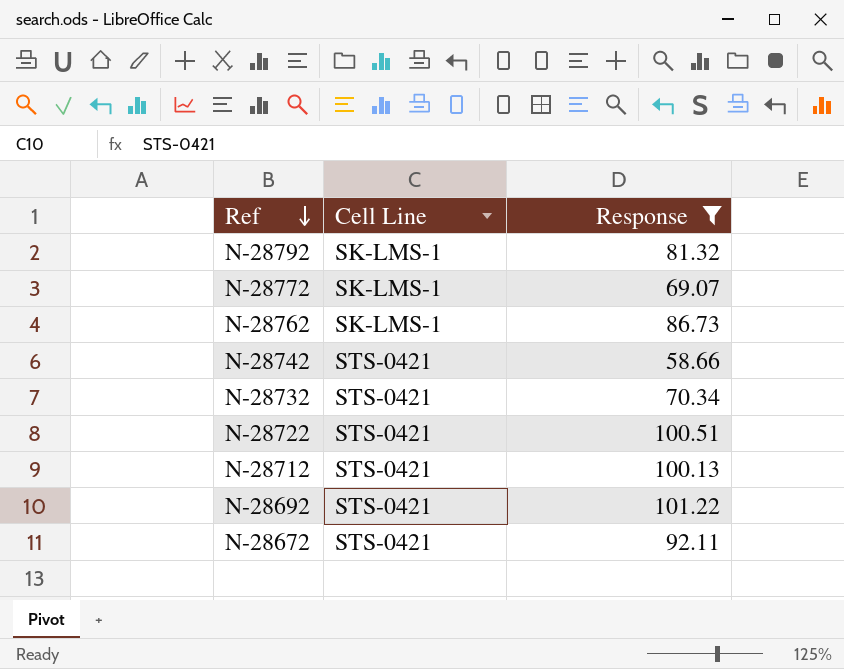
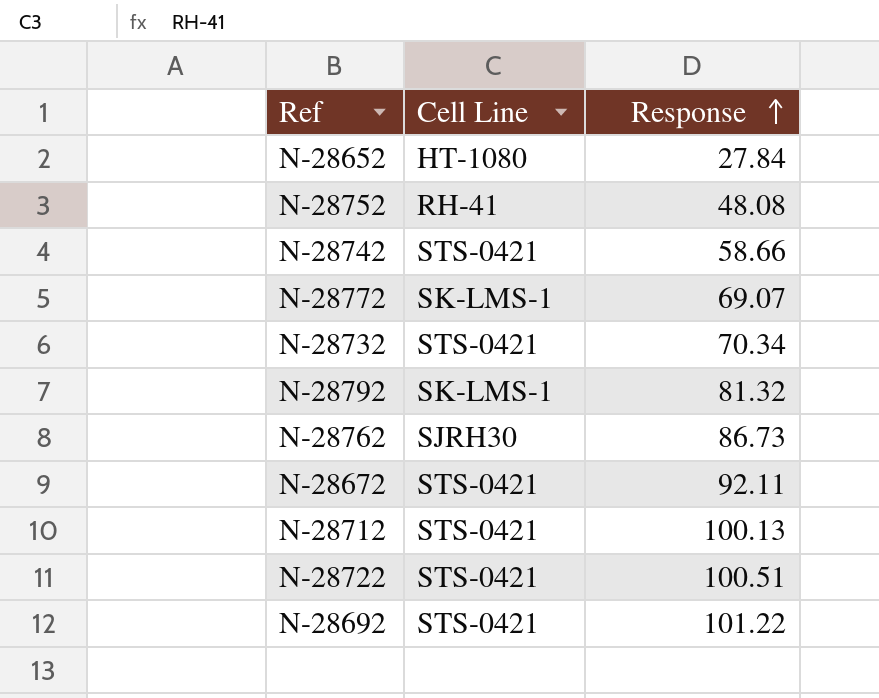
filter: Response >= 58.66 -> none
row order: Ref descending -> Response ascending
N-28762 | Cell Line: SK-LMS-1 -> SJRH30

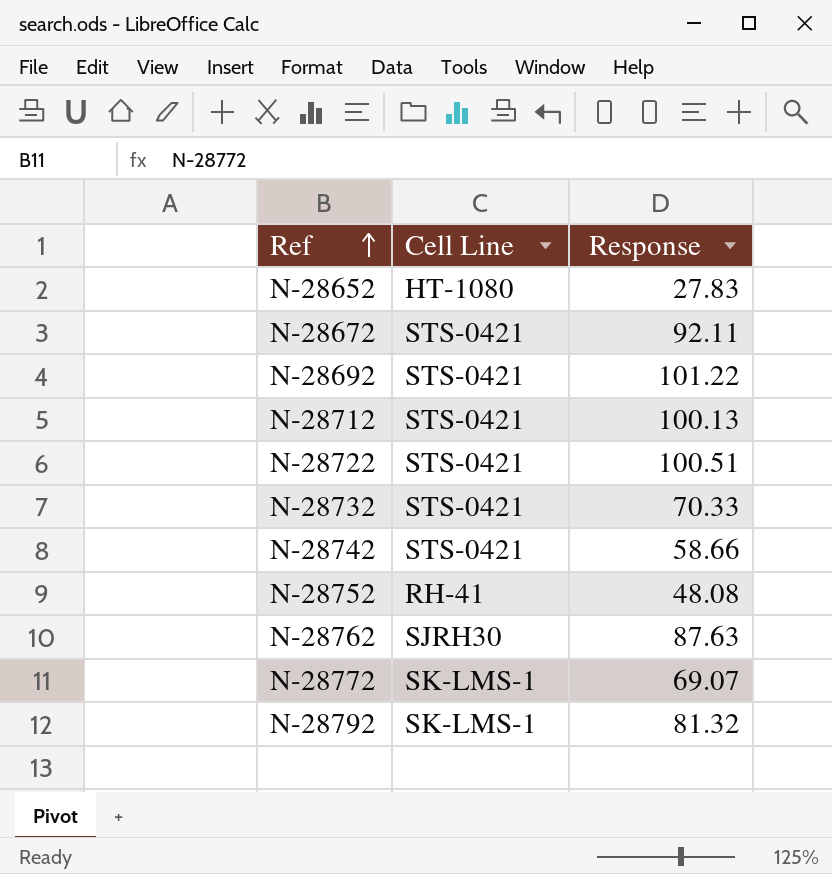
row order: Response ascending -> Ref ascending
N-28652 | Response: 27.84 -> 27.83
N-28732 | Response: 70.34 -> 70.33
N-28762 | Response: 86.73 -> 87.63

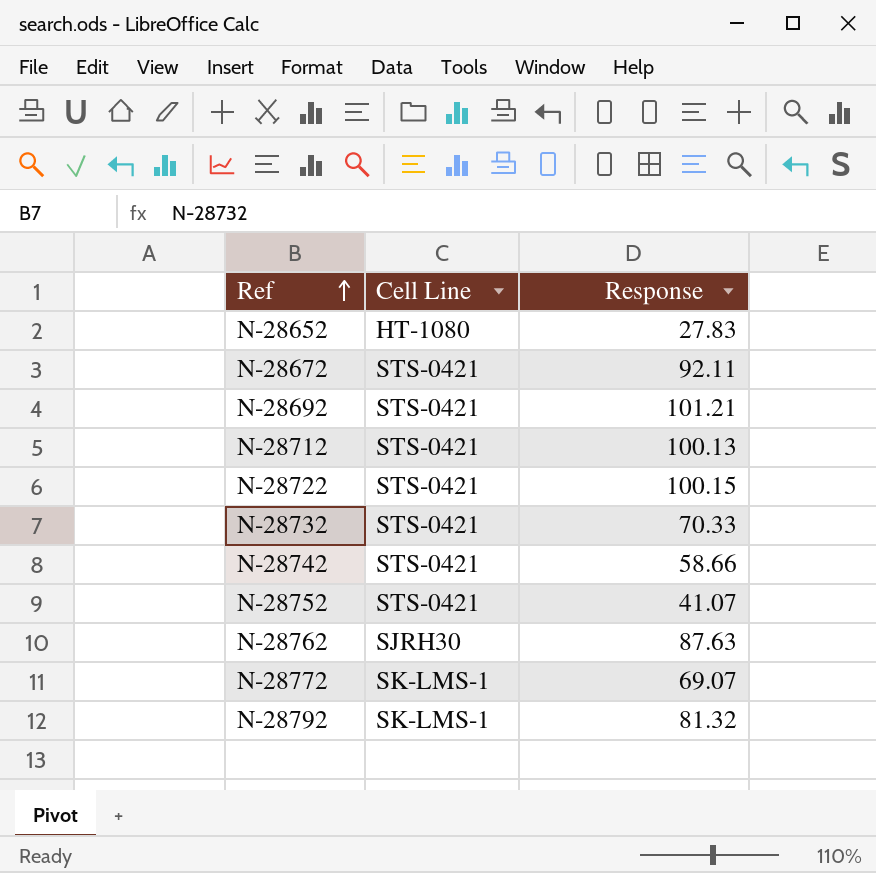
N-28692 | Response: 101.22 -> 101.21
N-28722 | Response: 100.51 -> 100.15
N-28752 | Cell Line: RH-41 -> STS-0421
N-28752 | Response: 48.08 -> 41.07

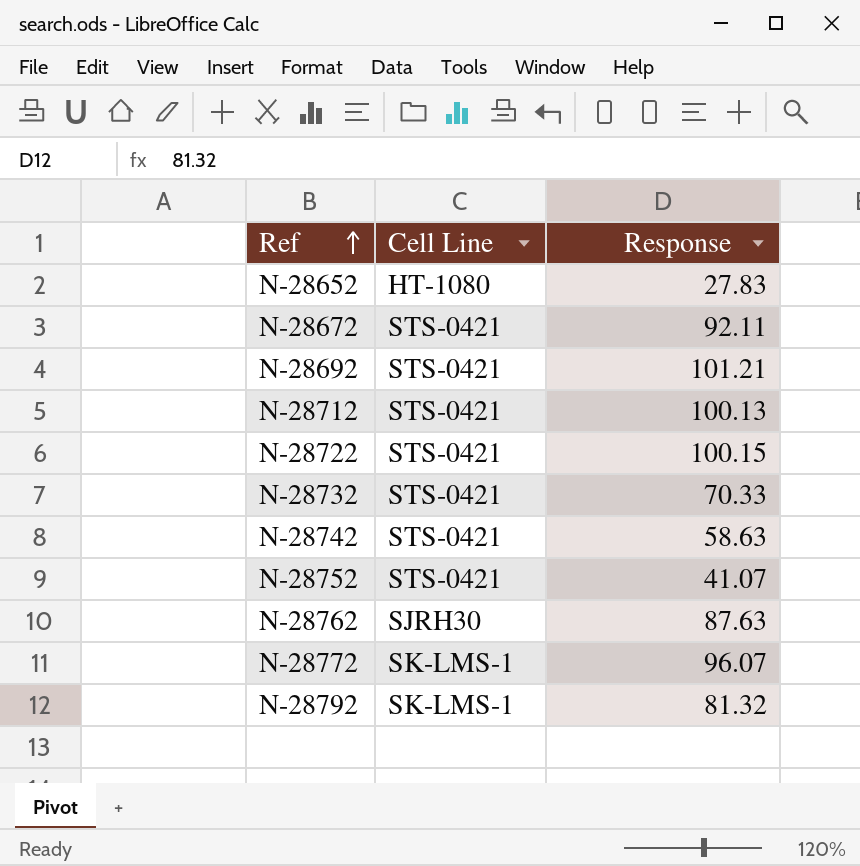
N-28742 | Response: 58.66 -> 58.63
N-28772 | Response: 69.07 -> 96.07

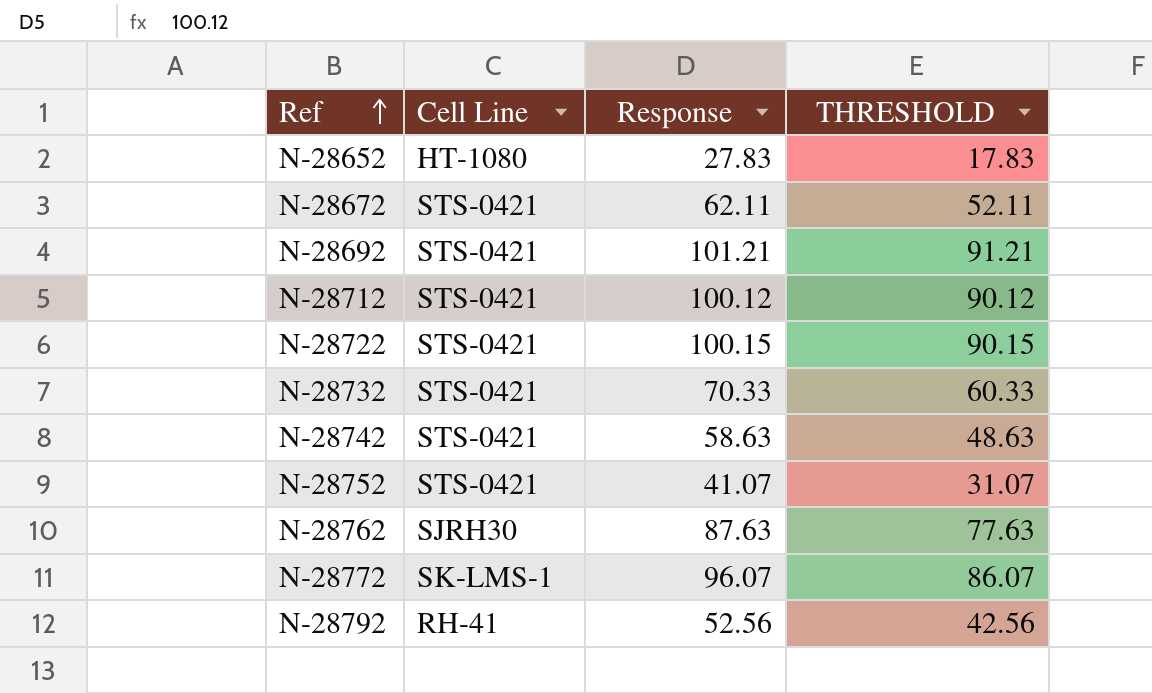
column THRESHOLD | formula: none -> [Response] - 10
N-28672 | Response: 92.11 -> 62.11
N-28712 | Response: 100.13 -> 100.12
N-28792 | Cell Line: SK-LMS-1 -> RH-41
N-28792 | Response: 81.32 -> 52.56

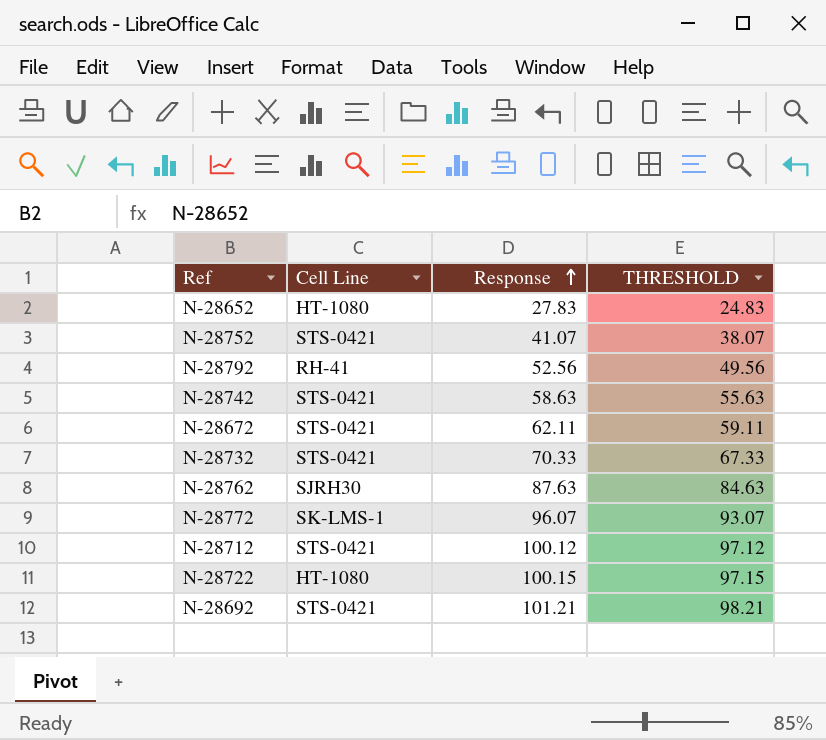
row order: Ref ascending -> Response ascending
column THRESHOLD | formula: [Response] - 10 -> [Response] - 3
N-28722 | Cell Line: STS-0421 -> HT-1080

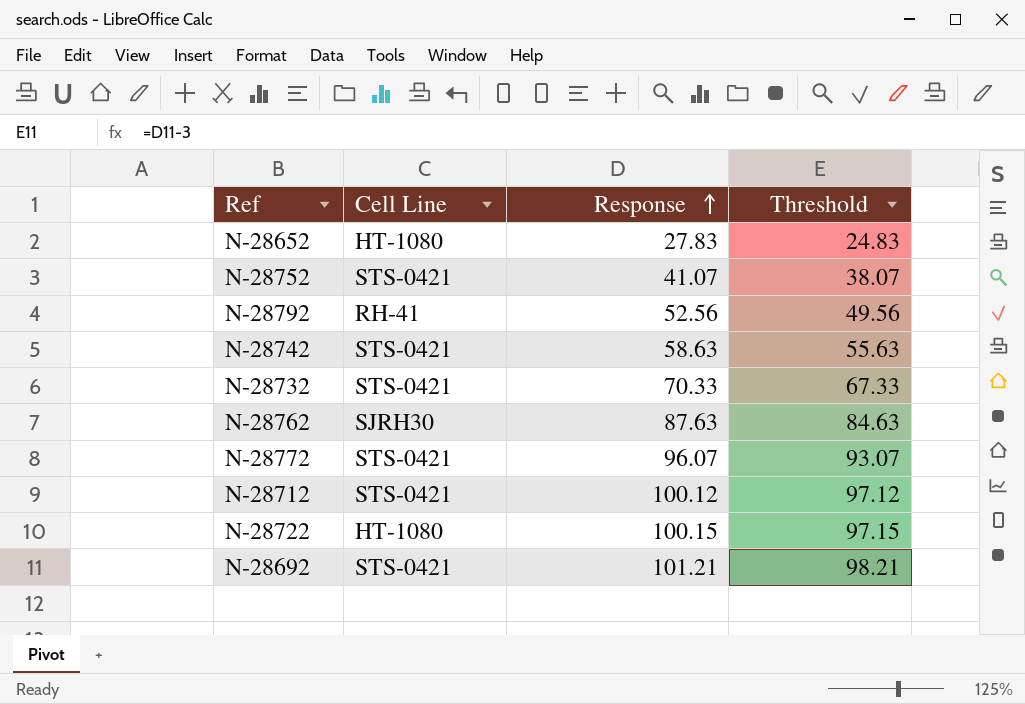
column name: THRESHOLD -> Threshold
row N-28672: STS-0421 | 62.11 | 59.11 -> none
N-28772 | Cell Line: SK-LMS-1 -> STS-0421

